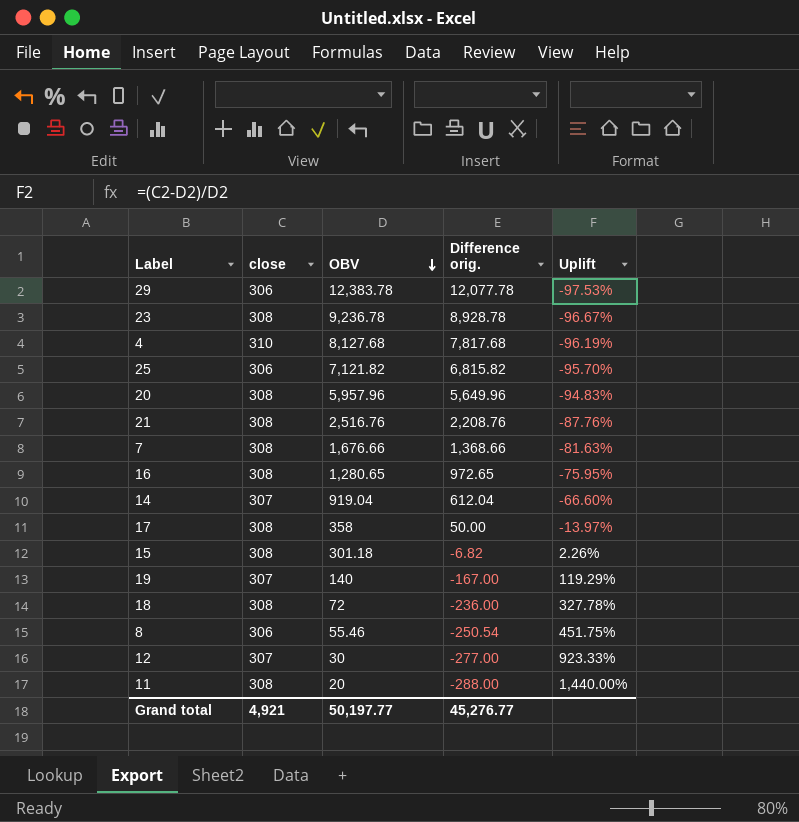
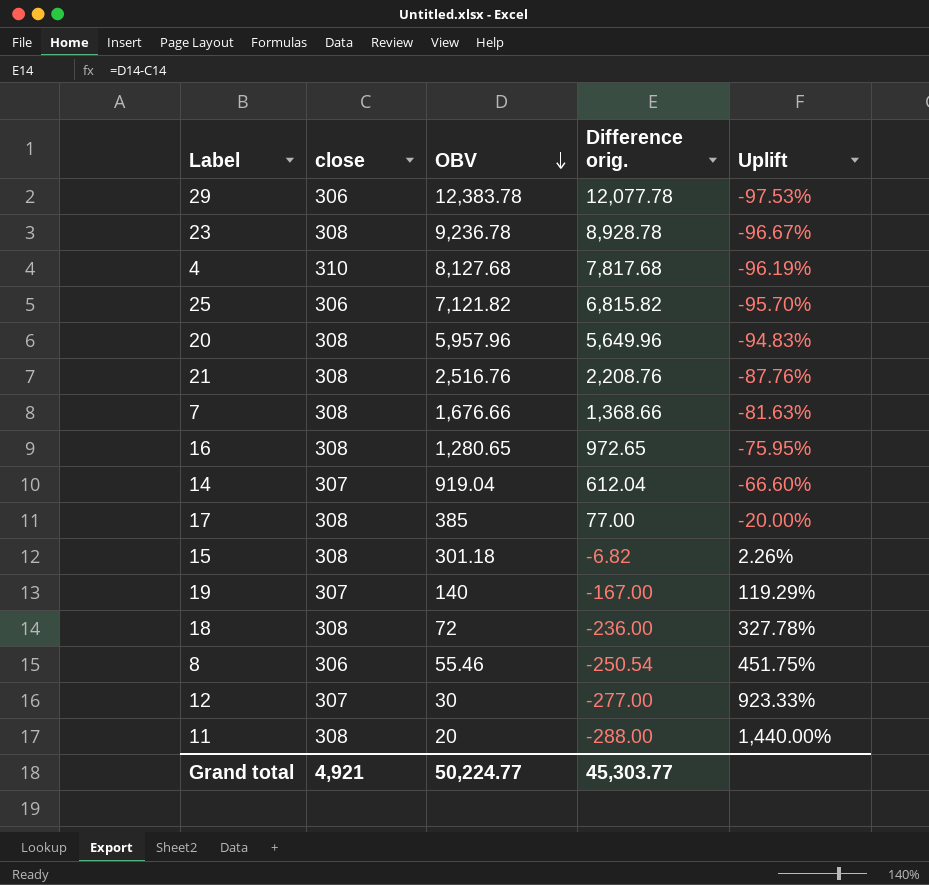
17 | OBV: 358 -> 385
17 | Difference orig.: 50.00 -> 77.00
17 | Uplift: -13.97% -> -20.00%
Grand total | OBV: 50,197.77 -> 50,224.77
Grand total | Difference orig.: 45,276.77 -> 45,303.77

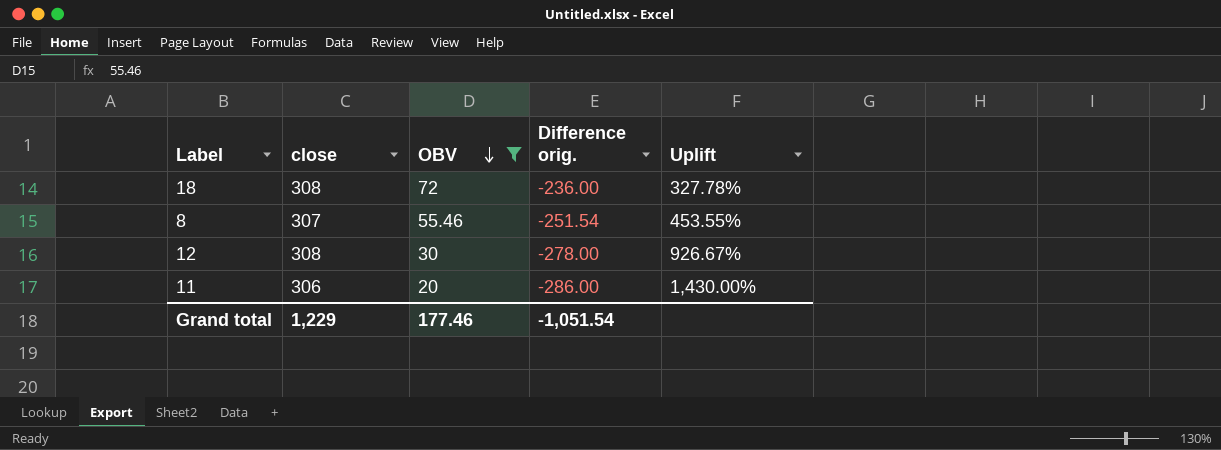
filter: none -> OBV <= 72
8 | close: 306 -> 307
8 | Difference orig.: -250.54 -> -251.54
8 | Uplift: 451.75% -> 453.55%
12 | close: 307 -> 308
12 | Difference orig.: -277.00 -> -278.00
12 | Uplift: 923.33% -> 926.67%
11 | close: 308 -> 306
11 | Difference orig.: -288.00 -> -286.00
11 | Uplift: 1,440.00% -> 1,430.00%
Grand total | close: 4,921 -> 1,229
Grand total | OBV: 50,224.77 -> 177.46
Grand total | Difference orig.: 45,303.77 -> -1,051.54

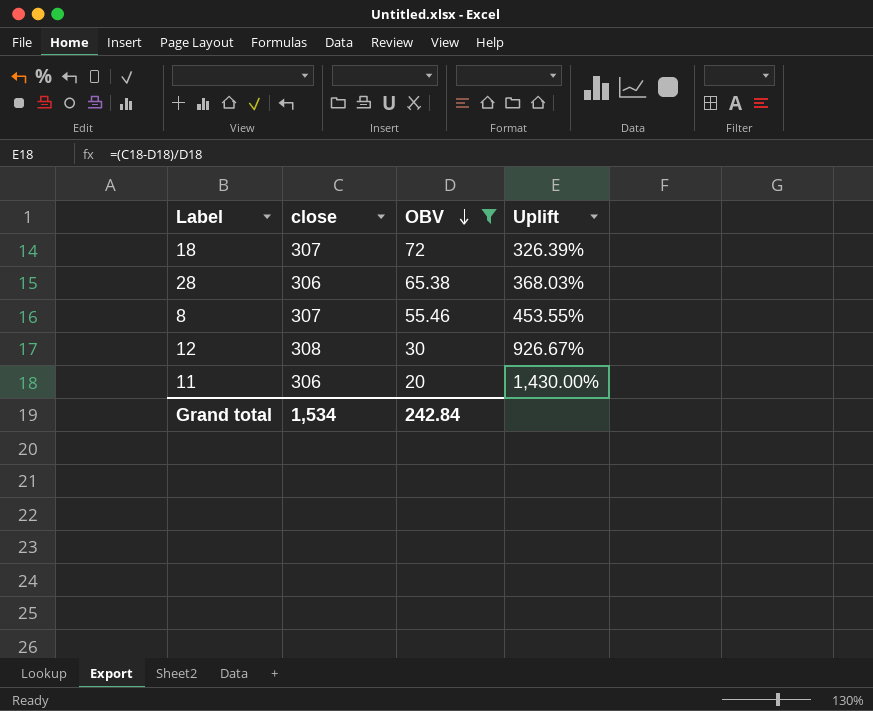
column Difference orig. | formula: [OBV] - [close] -> none
18 | close: 308 -> 307
18 | Uplift: 327.78% -> 326.39%
row 28: none -> 306 | 65.38 | 368.03%
Grand total | close: 1,229 -> 1,534
Grand total | OBV: 177.46 -> 242.84

